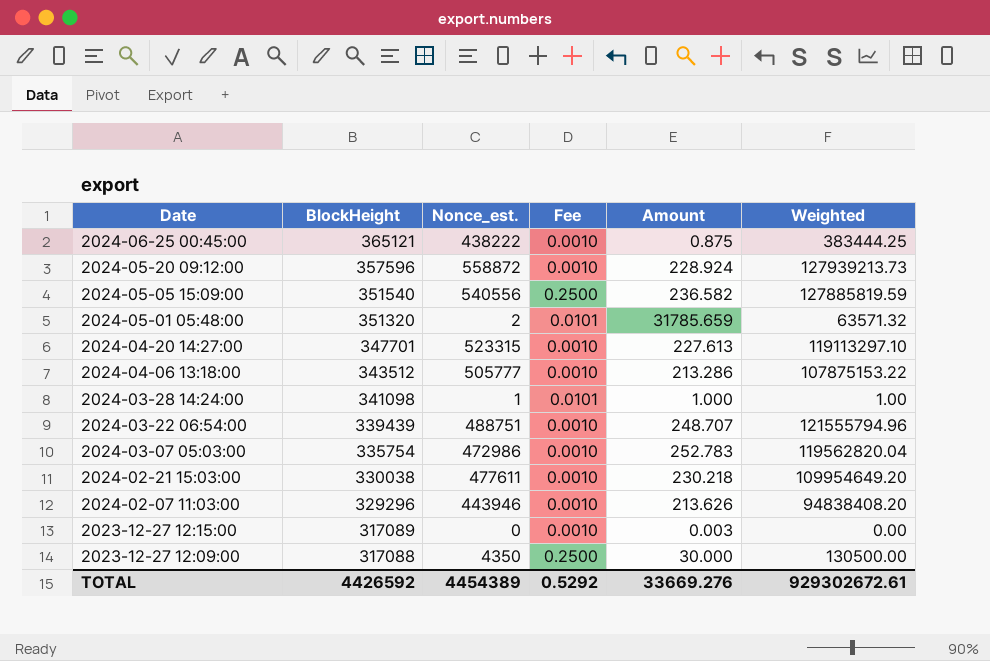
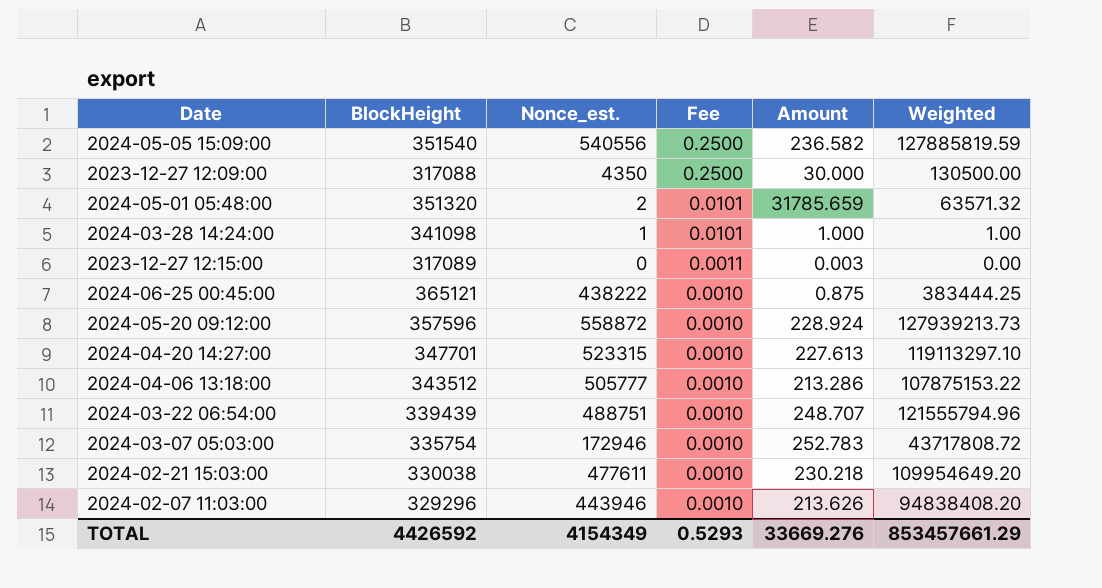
row order: Date descending -> Fee descending
2023-12-27 12:15:00 | Fee: 0.0010 -> 0.0011
2024-03-07 05:03:00 | Nonce_est.: 472986 -> 172946
2024-03-07 05:03:00 | Weighted: 119562820.04 -> 43717808.72
TOTAL | Nonce_est.: 4454389 -> 4154349
TOTAL | Fee: 0.5292 -> 0.5293
TOTAL | Weighted: 929302672.61 -> 853457661.29

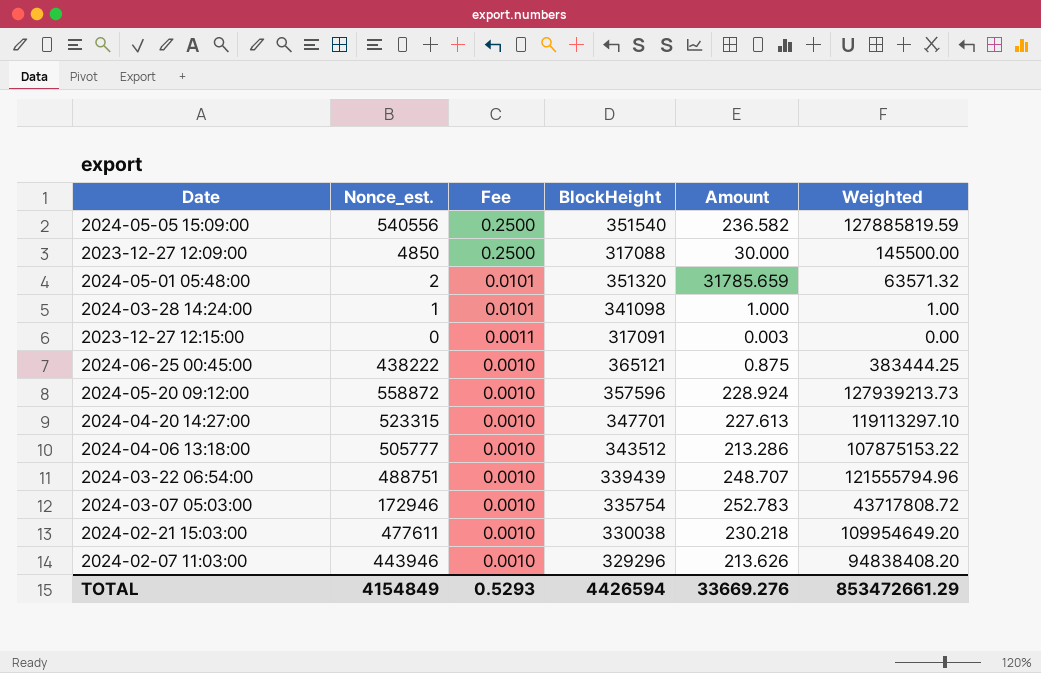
column BlockHeight | position: 2 -> 4
2023-12-27 12:09:00 | Nonce_est.: 4350 -> 4850
2023-12-27 12:09:00 | Weighted: 130500.00 -> 145500.00
2023-12-27 12:15:00 | BlockHeight: 317089 -> 317091
TOTAL | Nonce_est.: 4154349 -> 4154849
TOTAL | BlockHeight: 4426592 -> 4426594
TOTAL | Weighted: 853457661.29 -> 853472661.29

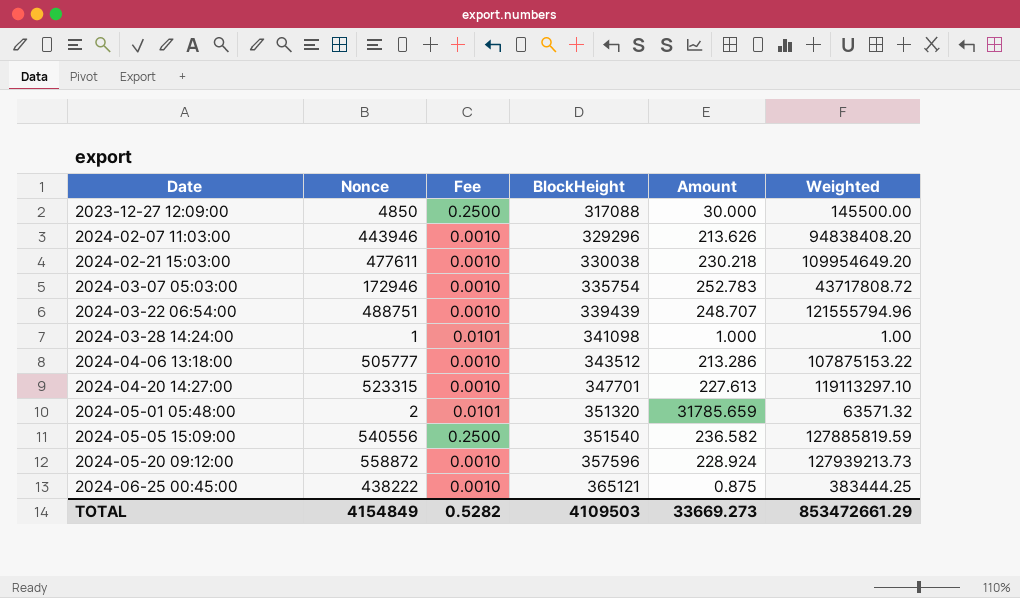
row order: Fee descending -> Date ascending
column name: Nonce_est. -> Nonce
row 2023-12-27 12:15:00: 0 | 0.0011 | 317091 | 0.003 | 0.00 -> none
TOTAL | Fee: 0.5293 -> 0.5282
TOTAL | BlockHeight: 4426594 -> 4109503
TOTAL | Amount: 33669.276 -> 33669.273

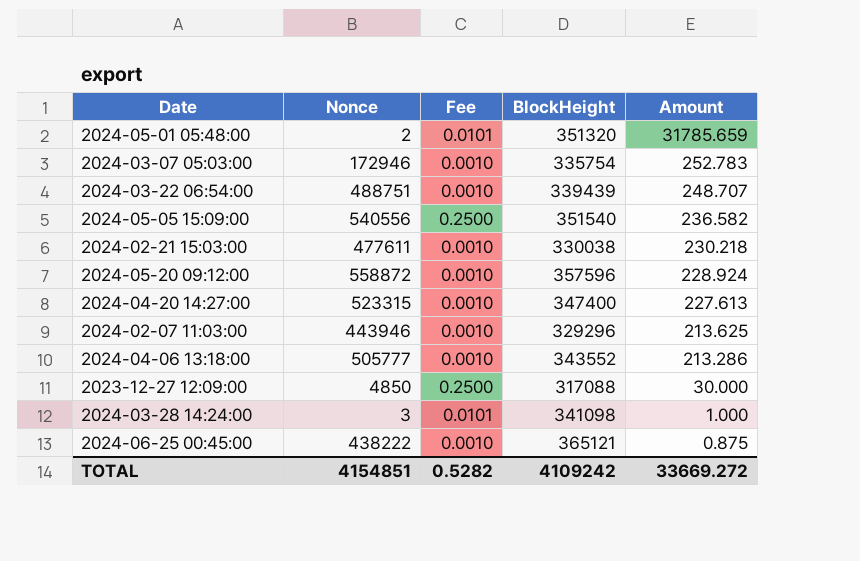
row order: Date ascending -> Amount descending
column Weighted | formula: [Nonce] * [Amount] -> none
2024-04-20 14:27:00 | BlockHeight: 347701 -> 347400
2024-02-07 11:03:00 | Amount: 213.626 -> 213.625
2024-04-06 13:18:00 | BlockHeight: 343512 -> 343552
2024-03-28 14:24:00 | Nonce: 1 -> 3
TOTAL | Nonce: 4154849 -> 4154851
TOTAL | BlockHeight: 4109503 -> 4109242
TOTAL | Amount: 33669.273 -> 33669.272

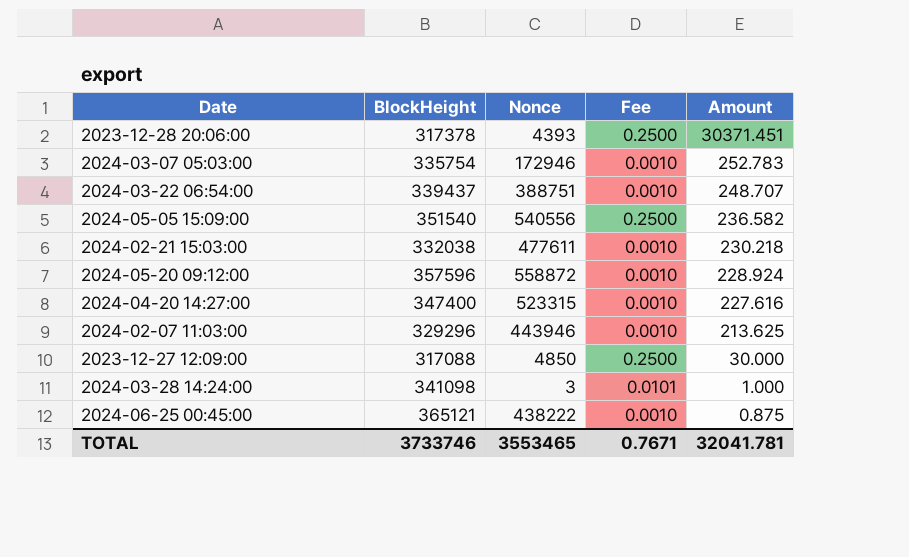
column BlockHeight | position: 4 -> 2
row 2024-05-01 05:48:00: 2 | 0.0101 | 351320 | 31785.659 -> none
row 2024-04-06 13:18:00: 505777 | 0.0010 | 343552 | 213.286 -> none
row 2023-12-28 20:06:00: none -> 317378 | 4393 | 0.2500 | 30371.451
2024-03-22 06:54:00 | BlockHeight: 339439 -> 339437
2024-03-22 06:54:00 | Nonce: 488751 -> 388751
2024-02-21 15:03:00 | BlockHeight: 330038 -> 332038
2024-04-20 14:27:00 | Amount: 227.613 -> 227.616
TOTAL | BlockHeight: 4109242 -> 3733746
TOTAL | Nonce: 4154851 -> 3553465
TOTAL | Fee: 0.5282 -> 0.7671
TOTAL | Amount: 33669.272 -> 32041.781

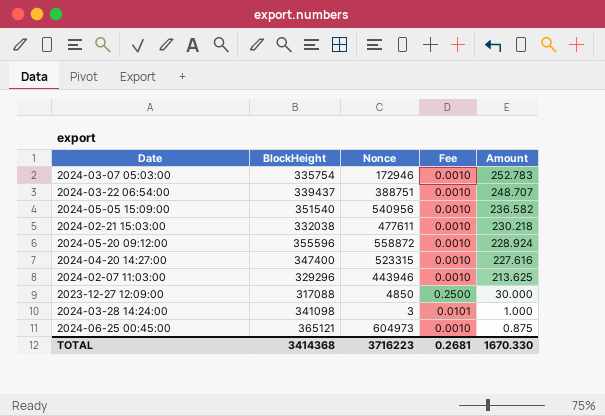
row 2023-12-28 20:06:00: 317378 | 4393 | 0.2500 | 30371.451 -> none
2024-05-05 15:09:00 | Nonce: 540556 -> 540956
2024-05-05 15:09:00 | Fee: 0.2500 -> 0.0010
2024-05-20 09:12:00 | BlockHeight: 357596 -> 355596
2024-06-25 00:45:00 | Nonce: 438222 -> 604973
TOTAL | BlockHeight: 3733746 -> 3414368
TOTAL | Nonce: 3553465 -> 3716223
TOTAL | Fee: 0.7671 -> 0.2681
TOTAL | Amount: 32041.781 -> 1670.330

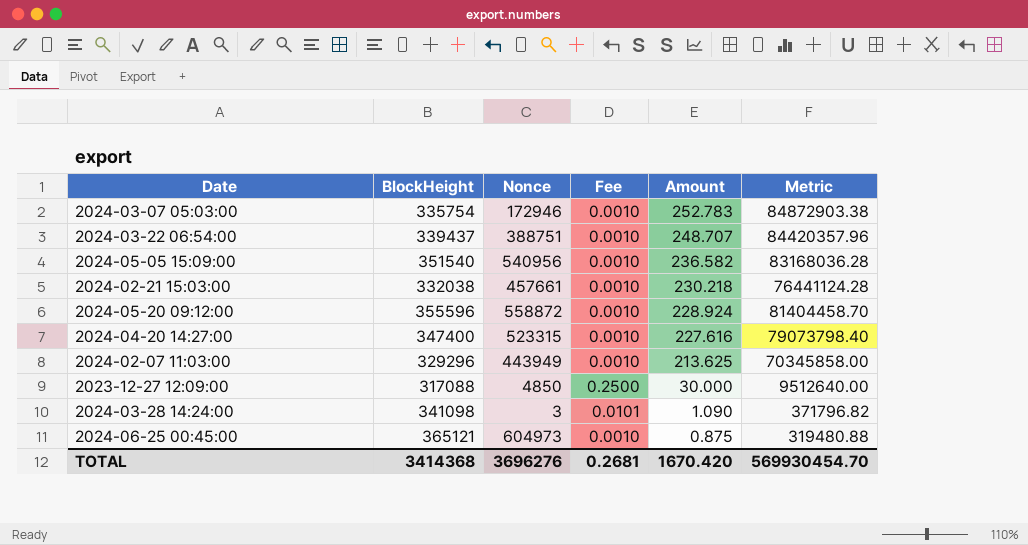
column Metric | formula: none -> [BlockHeight] * [Amount]
2024-02-21 15:03:00 | Nonce: 477611 -> 457661
2024-02-07 11:03:00 | Nonce: 443946 -> 443949
2024-03-28 14:24:00 | Amount: 1.000 -> 1.090
TOTAL | Nonce: 3716223 -> 3696276
TOTAL | Amount: 1670.330 -> 1670.420

